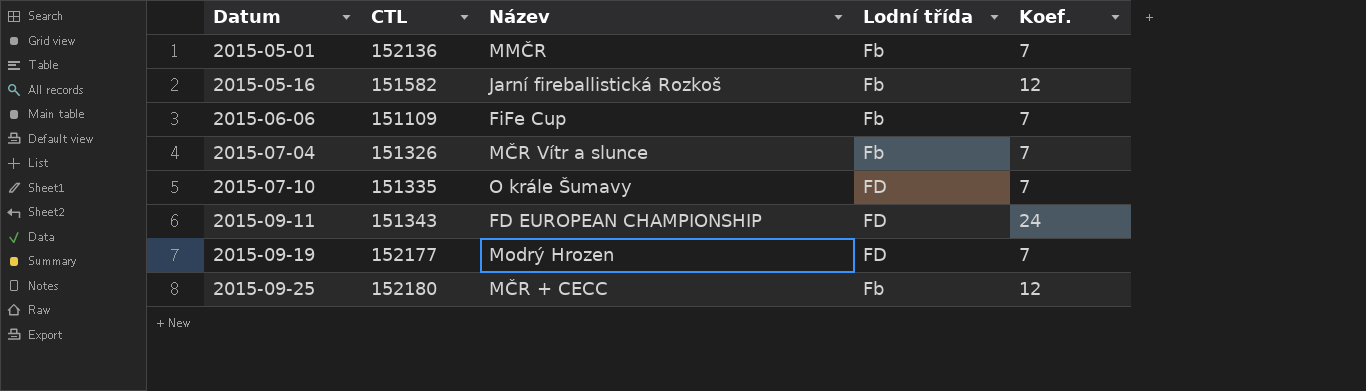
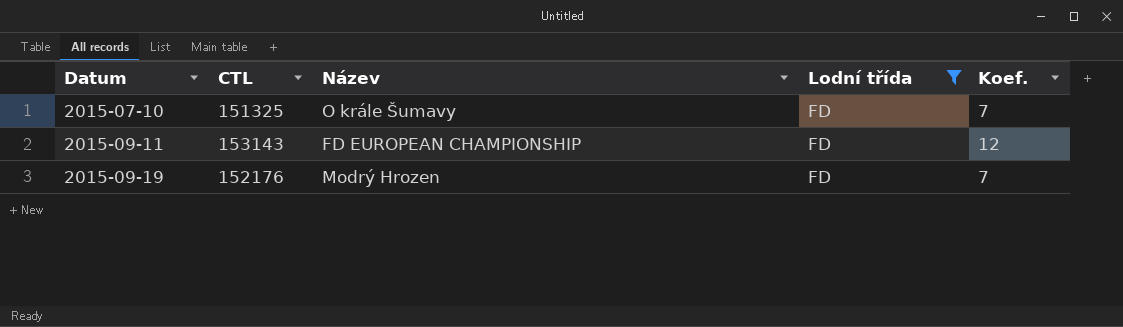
filter: none -> Lodní třída = FD
2015-07-10 | CTL: 151335 -> 151325
2015-09-11 | CTL: 151343 -> 153143
2015-09-11 | Koef.: 24 -> 12
2015-09-19 | CTL: 152177 -> 152176

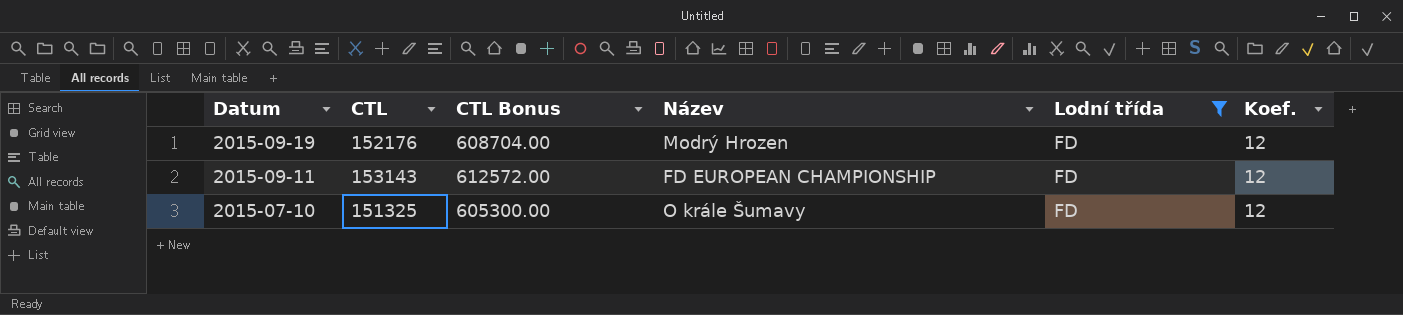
row order: Datum ascending -> Datum descending
column CTL Bonus | formula: none -> [CTL] * 4
2015-09-19 | Koef.: 7 -> 12
2015-07-10 | Koef.: 7 -> 12

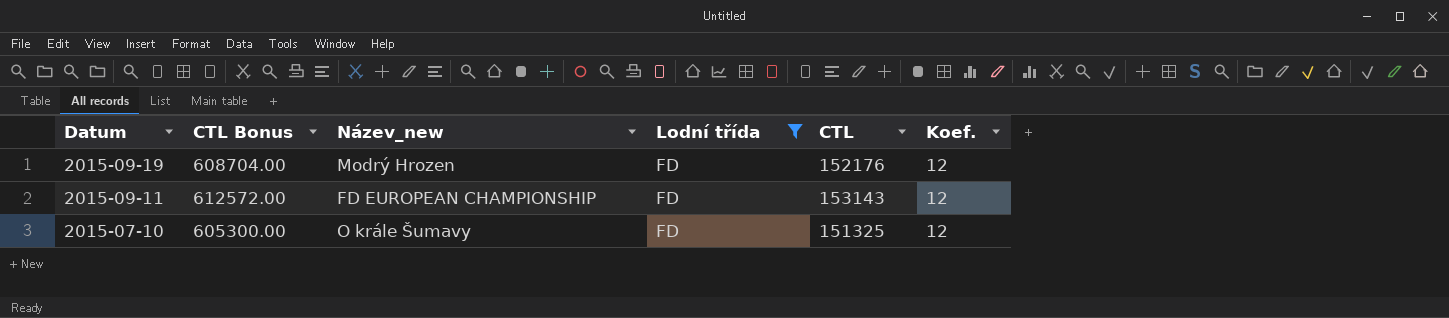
column name: Název -> Název_new
column CTL | position: 2 -> 5

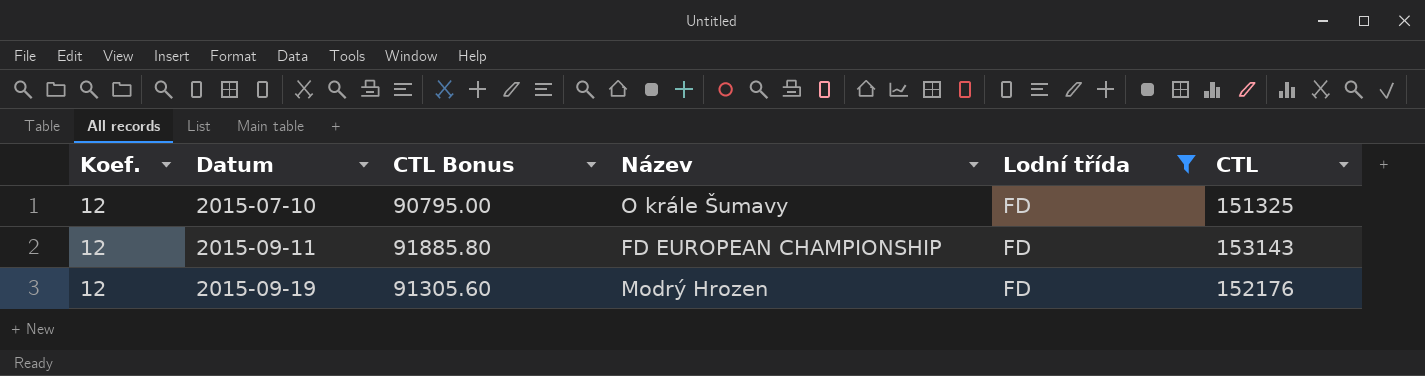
row order: Datum descending -> Datum ascending
column Koef. | position: 6 -> 1
column CTL Bonus | formula: [CTL] * 4 -> [CTL] * 0.6
column name: Název_new -> Název

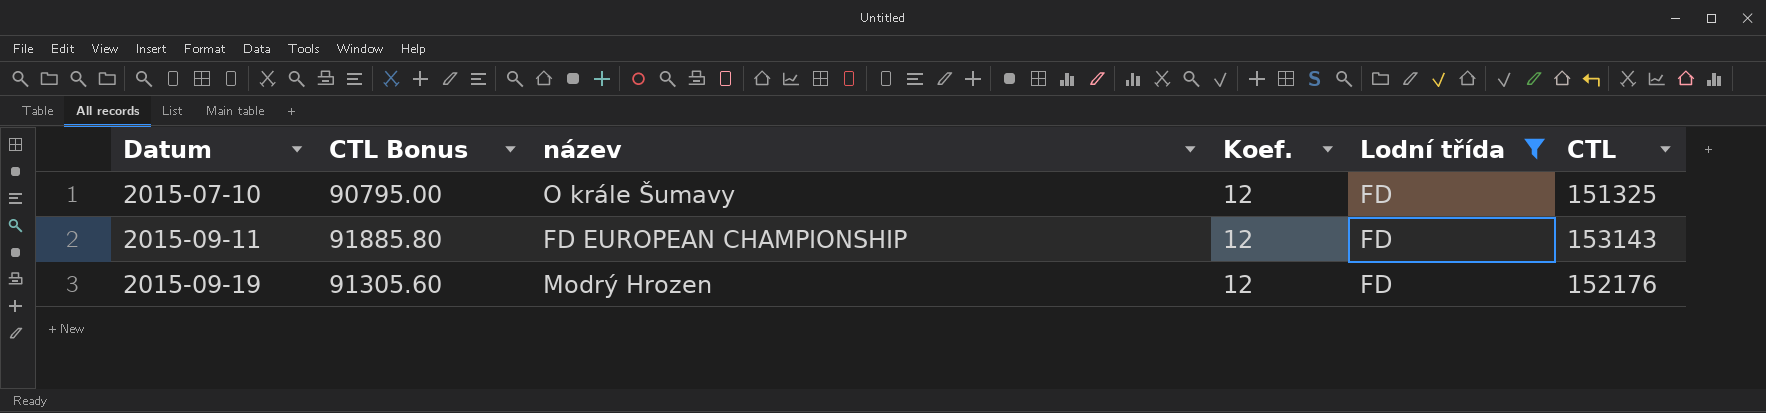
column name: Název -> název
column Koef. | position: 1 -> 4

